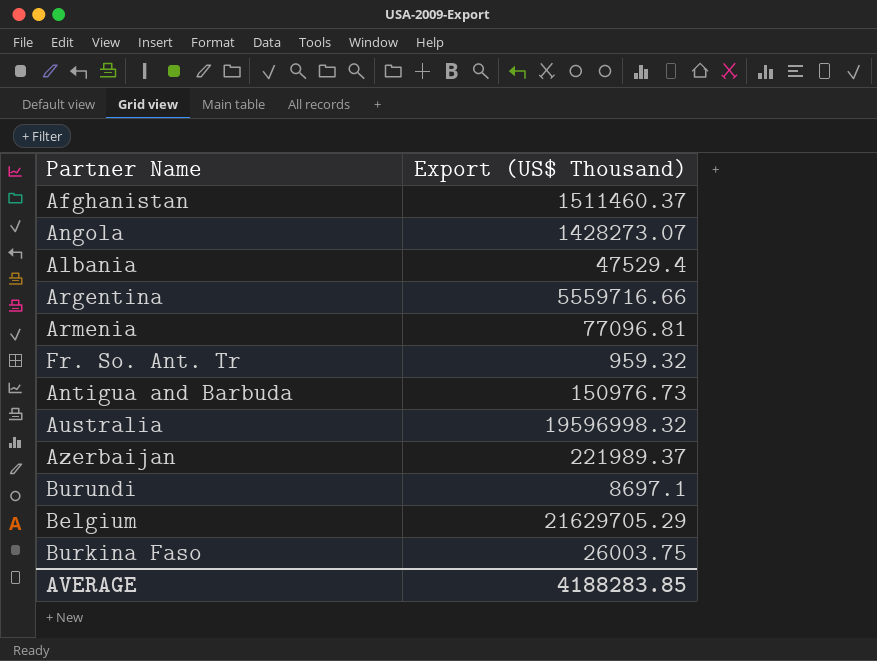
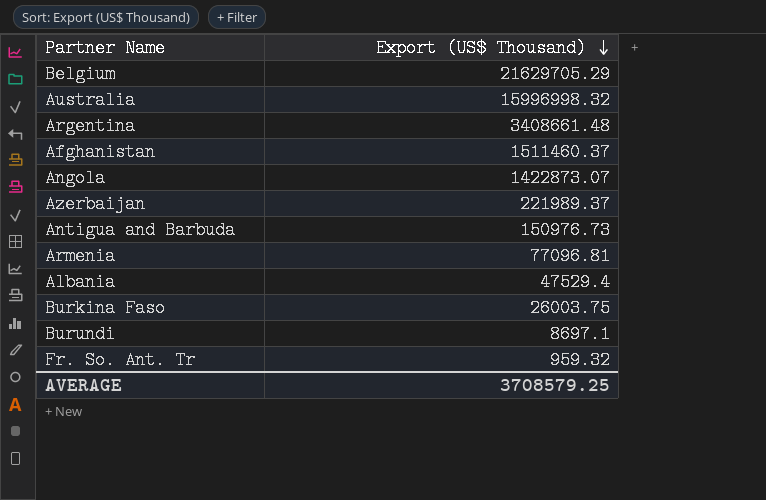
row order: none -> Export (US$ Thousand) descending
Australia | Export (US$ Thousand): 19596998.32 -> 15996998.32
Argentina | Export (US$ Thousand): 5559716.66 -> 3408661.48
Angola | Export (US$ Thousand): 1428273.07 -> 1422873.07
AVERAGE | Export (US$ Thousand): 4188283.85 -> 3708579.25

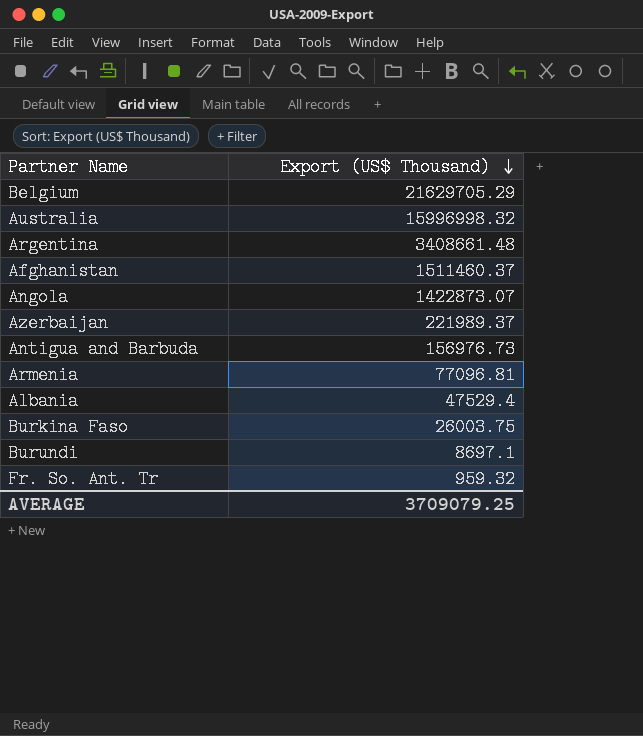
Antigua and Barbuda | Export (US$ Thousand): 150976.73 -> 156976.73
AVERAGE | Export (US$ Thousand): 3708579.25 -> 3709079.25

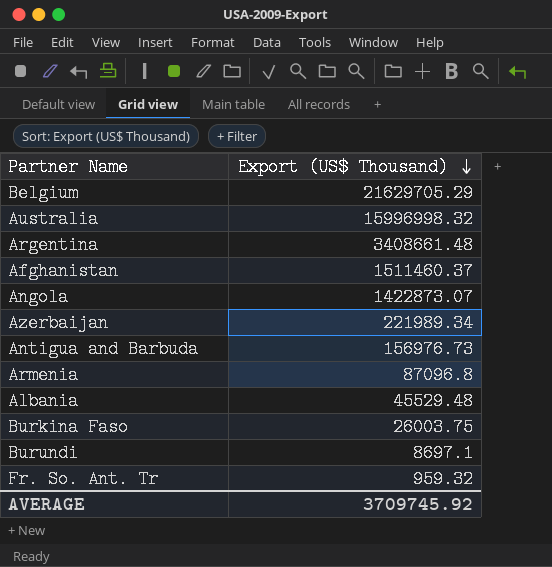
Azerbaijan | Export (US$ Thousand): 221989.37 -> 221989.34
Armenia | Export (US$ Thousand): 77096.81 -> 87096.8
Albania | Export (US$ Thousand): 47529.4 -> 45529.48
AVERAGE | Export (US$ Thousand): 3709079.25 -> 3709745.92

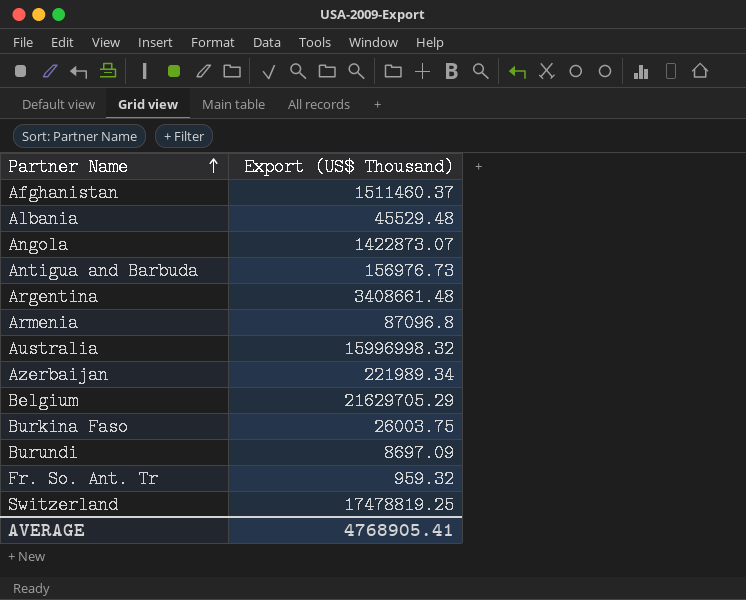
row order: Export (US$ Thousand) descending -> Partner Name ascending
Burundi | Export (US$ Thousand): 8697.1 -> 8697.09
row Switzerland: none -> 17478819.25
AVERAGE | Export (US$ Thousand): 3709745.92 -> 4768905.41

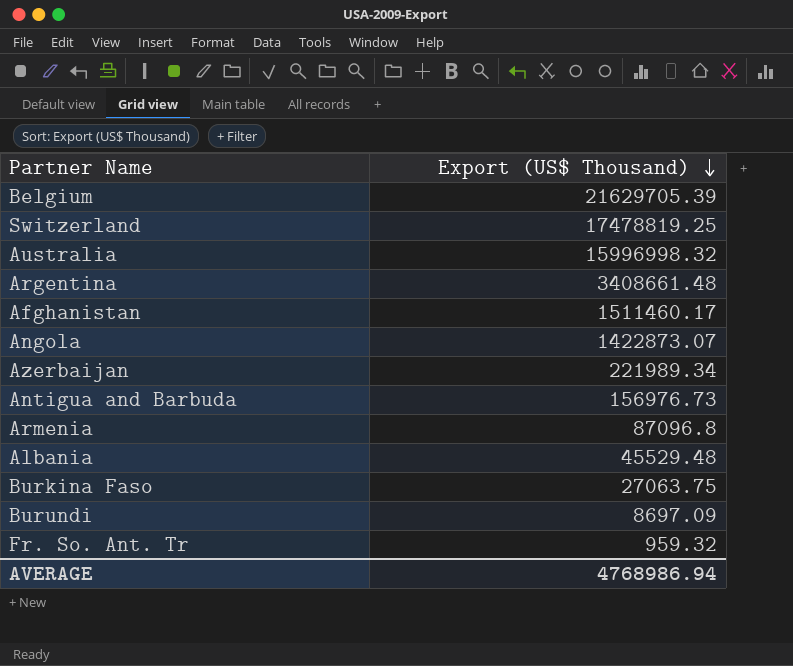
row order: Partner Name ascending -> Export (US$ Thousand) descending
Belgium | Export (US$ Thousand): 21629705.29 -> 21629705.39
Afghanistan | Export (US$ Thousand): 1511460.37 -> 1511460.17
Burkina Faso | Export (US$ Thousand): 26003.75 -> 27063.75
AVERAGE | Export (US$ Thousand): 4768905.41 -> 4768986.94

